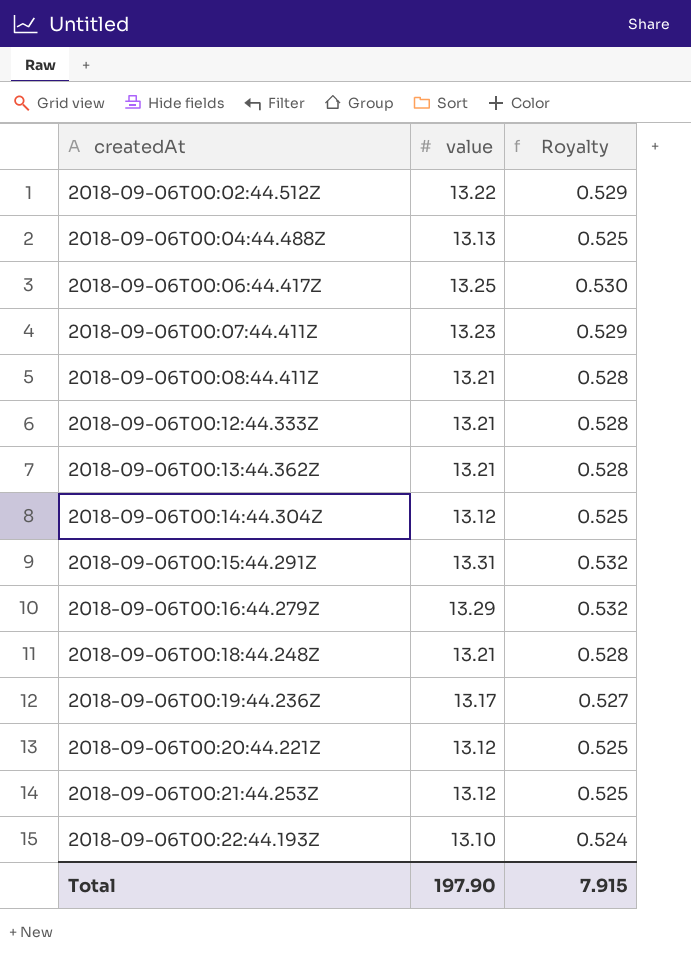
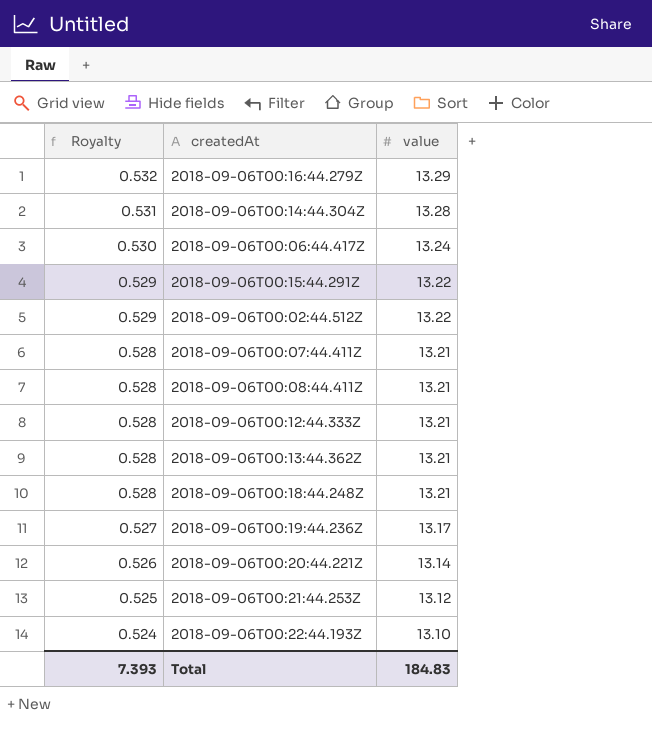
row order: createdAt ascending -> Royalty descending
column Royalty | position: 3 -> 1
row 2018-09-06T00:04:44.488Z: 13.13 | 0.525 -> none
2018-09-06T00:14:44.304Z | Royalty: 0.525 -> 0.531
2018-09-06T00:14:44.304Z | value: 13.12 -> 13.28
2018-09-06T00:06:44.417Z | value: 13.25 -> 13.24
2018-09-06T00:15:44.291Z | Royalty: 0.532 -> 0.529
2018-09-06T00:15:44.291Z | value: 13.31 -> 13.22
2018-09-06T00:07:44.411Z | Royalty: 0.529 -> 0.528
2018-09-06T00:07:44.411Z | value: 13.23 -> 13.21
2018-09-06T00:20:44.221Z | Royalty: 0.525 -> 0.526
2018-09-06T00:20:44.221Z | value: 13.12 -> 13.14
Total | Royalty: 7.915 -> 7.393
Total | value: 197.90 -> 184.83

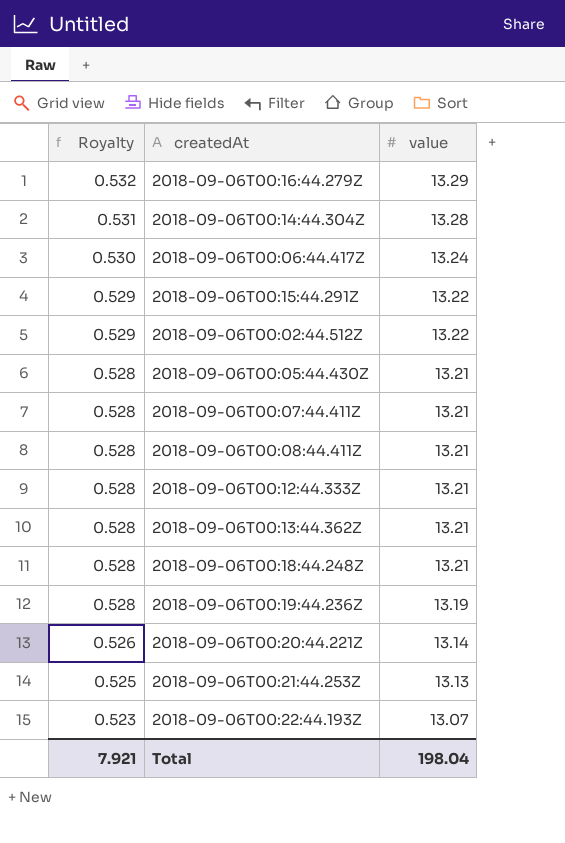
row 2018-09-06T00:05:44.430Z: none -> 0.528 | 13.21
2018-09-06T00:19:44.236Z | Royalty: 0.527 -> 0.528
2018-09-06T00:19:44.236Z | value: 13.17 -> 13.19
2018-09-06T00:21:44.253Z | value: 13.12 -> 13.13
2018-09-06T00:22:44.193Z | Royalty: 0.524 -> 0.523
2018-09-06T00:22:44.193Z | value: 13.10 -> 13.07
Total | Royalty: 7.393 -> 7.921
Total | value: 184.83 -> 198.04

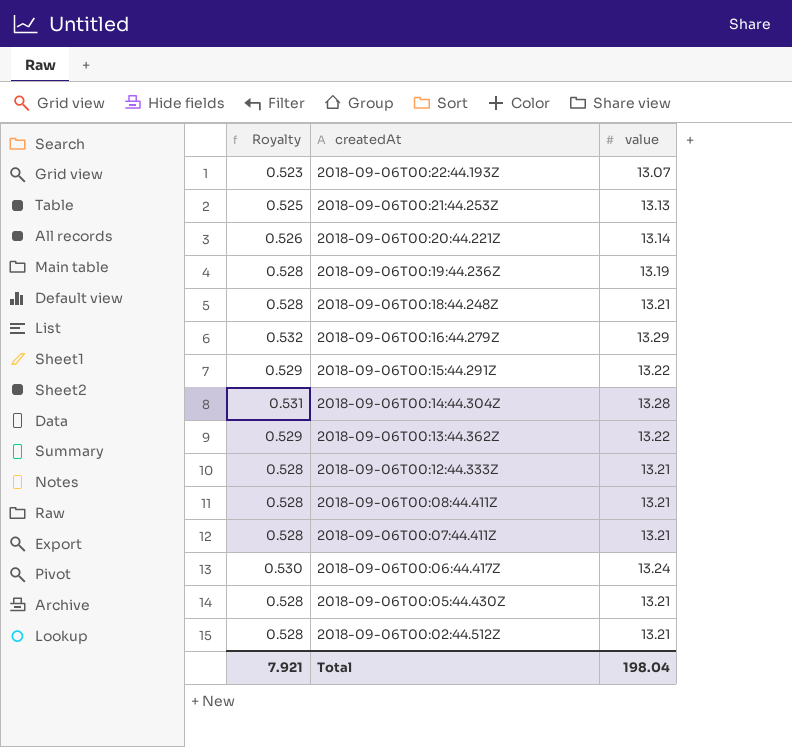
row order: Royalty descending -> createdAt descending
2018-09-06T00:13:44.362Z | Royalty: 0.528 -> 0.529
2018-09-06T00:13:44.362Z | value: 13.21 -> 13.22
2018-09-06T00:02:44.512Z | Royalty: 0.529 -> 0.528
2018-09-06T00:02:44.512Z | value: 13.22 -> 13.21

